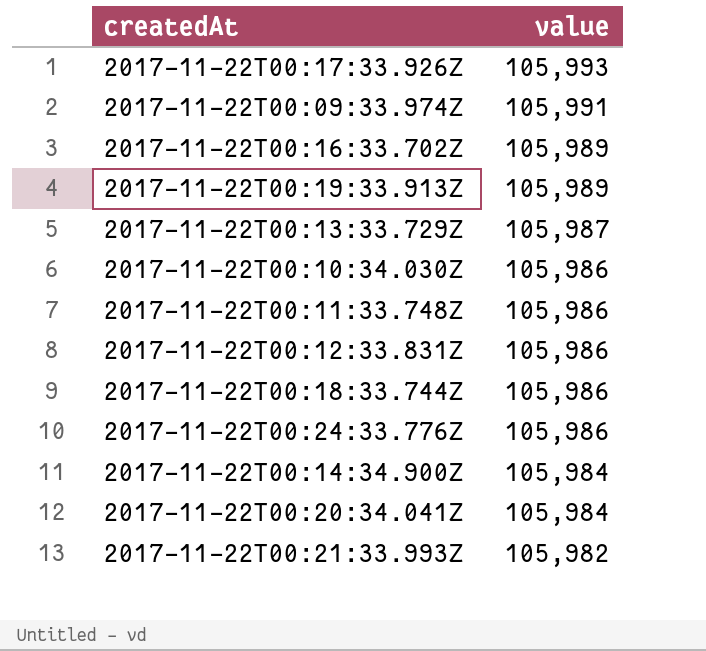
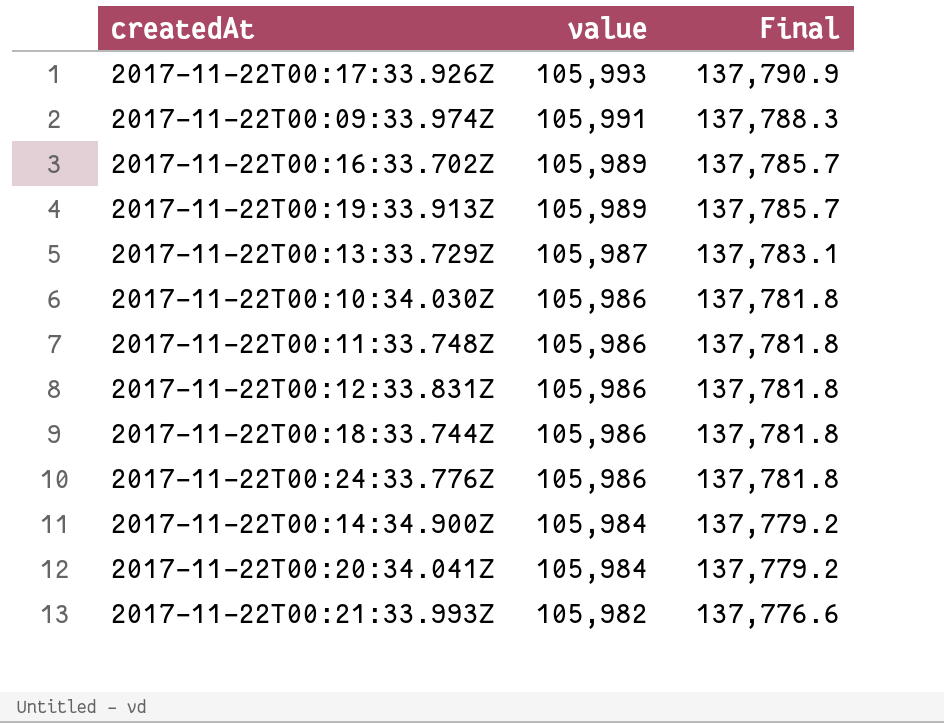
column Final | formula: none -> [value] * 1.3

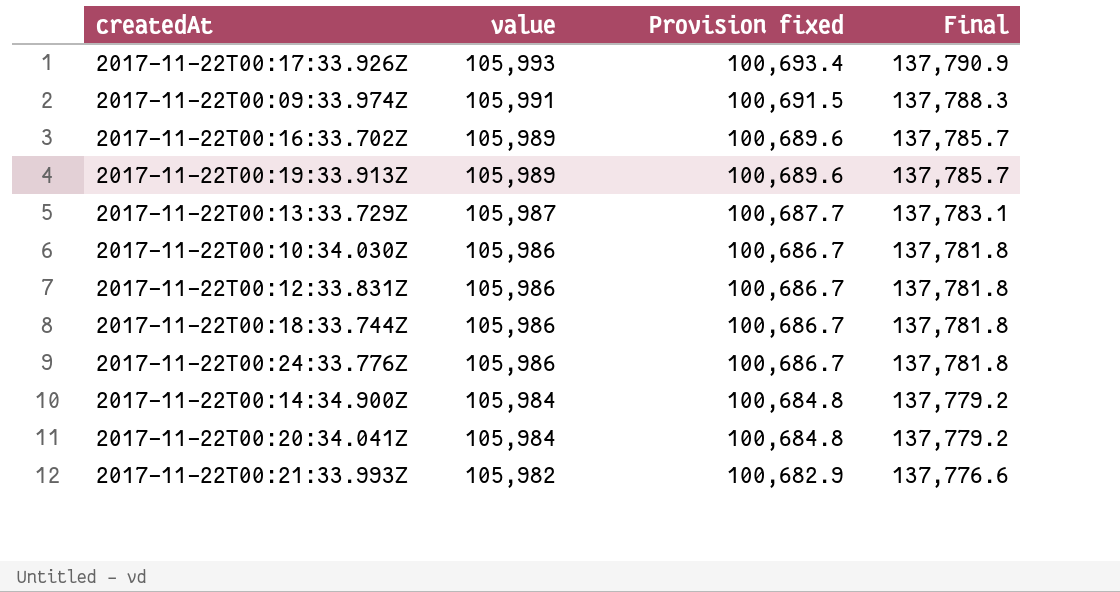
column Provision fixed | formula: none -> [value] * 0.95
row 2017-11-22T00:11:33.748Z: 105,986 | 137,781.8 -> none

